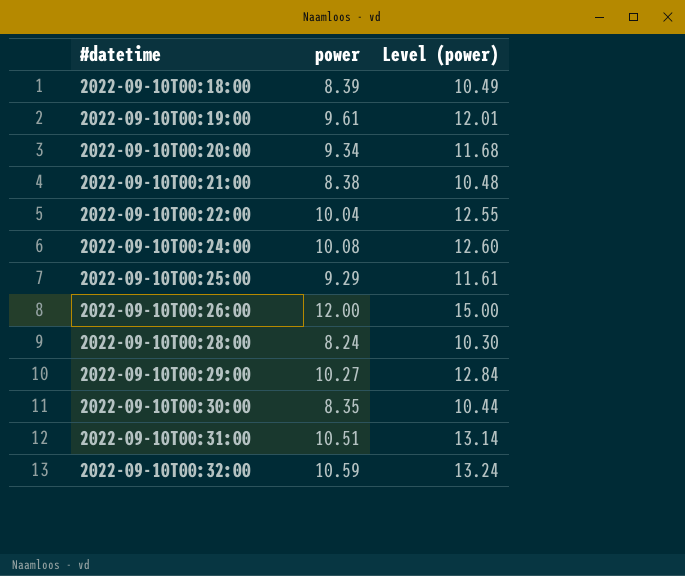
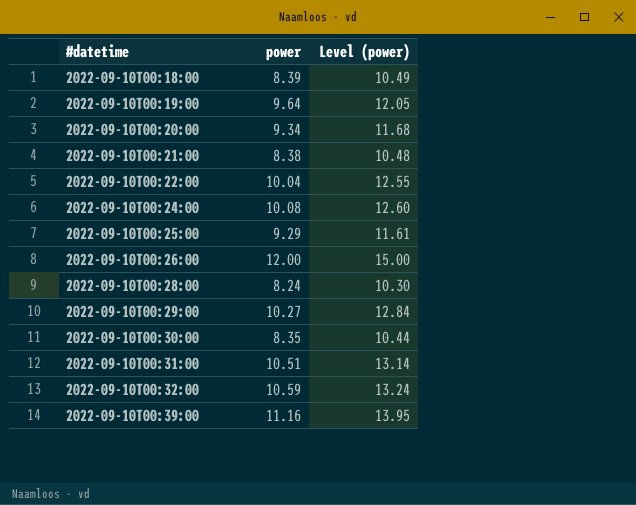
2022-09-10T00:19:00 | power: 9.61 -> 9.64
2022-09-10T00:19:00 | Level (power): 12.01 -> 12.05
row 2022-09-10T00:39:00: none -> 11.16 | 13.95

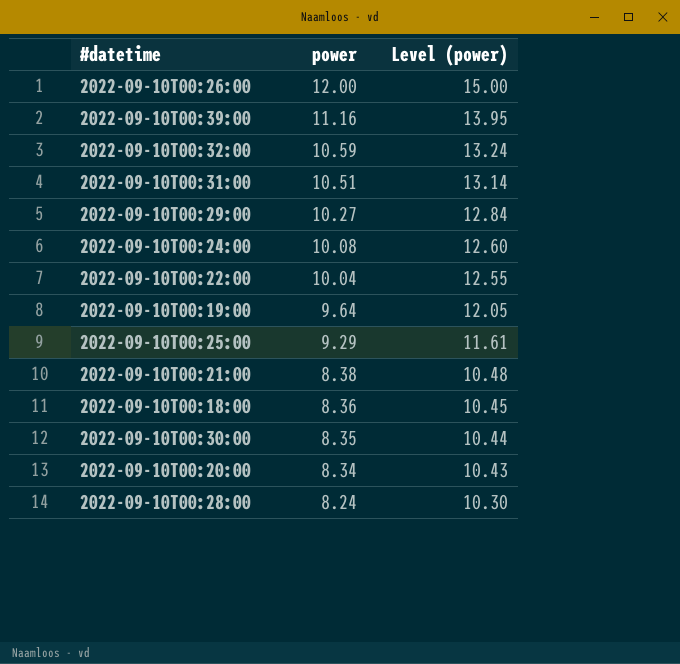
row order: #datetime ascending -> power descending
2022-09-10T00:18:00 | power: 8.39 -> 8.36
2022-09-10T00:18:00 | Level (power): 10.49 -> 10.45
2022-09-10T00:20:00 | power: 9.34 -> 8.34
2022-09-10T00:20:00 | Level (power): 11.68 -> 10.43

